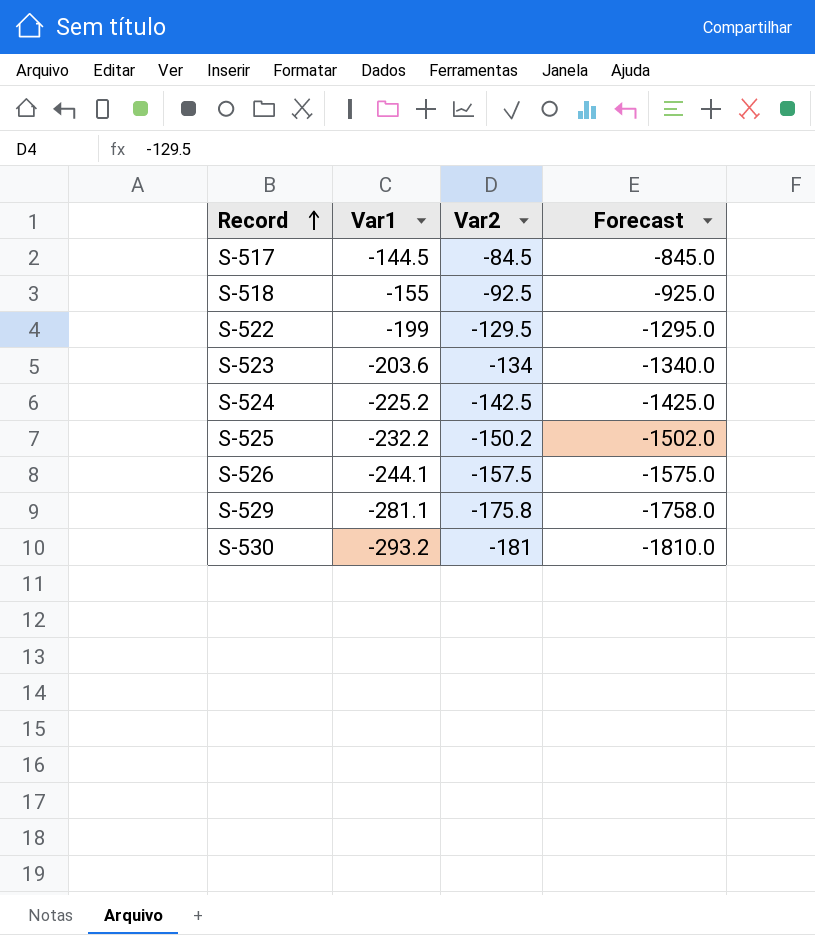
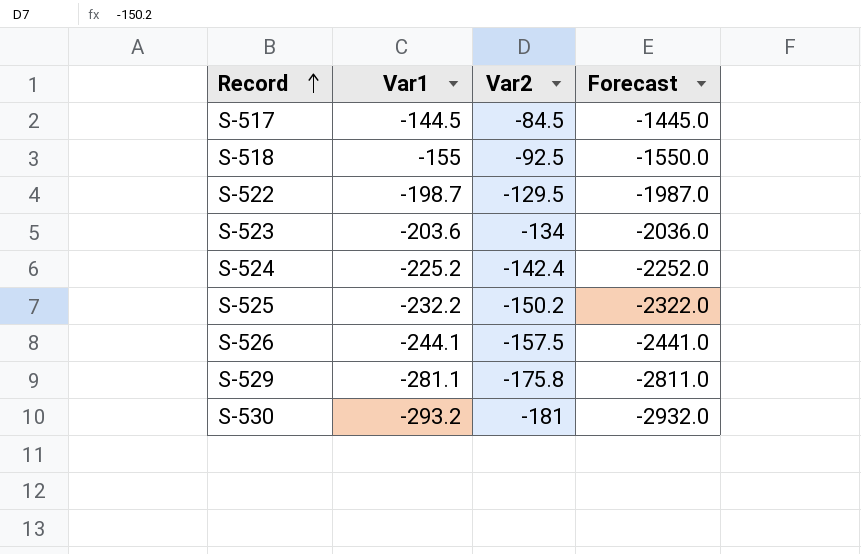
column Forecast | formula: [Var2] * 10 -> [Var1] * 10
S-522 | Var1: -199 -> -198.7
S-524 | Var2: -142.5 -> -142.4

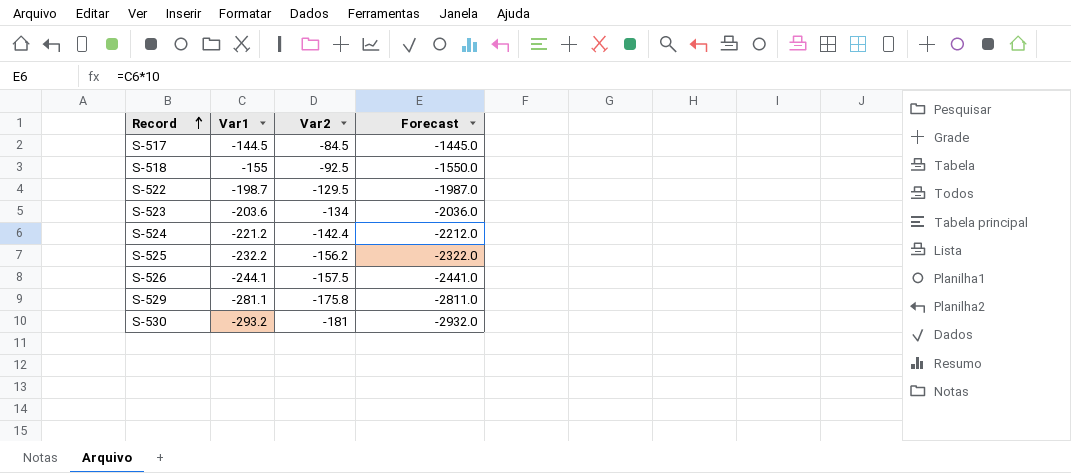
S-524 | Var1: -225.2 -> -221.2
S-524 | Forecast: -2252.0 -> -2212.0
S-525 | Var2: -150.2 -> -156.2

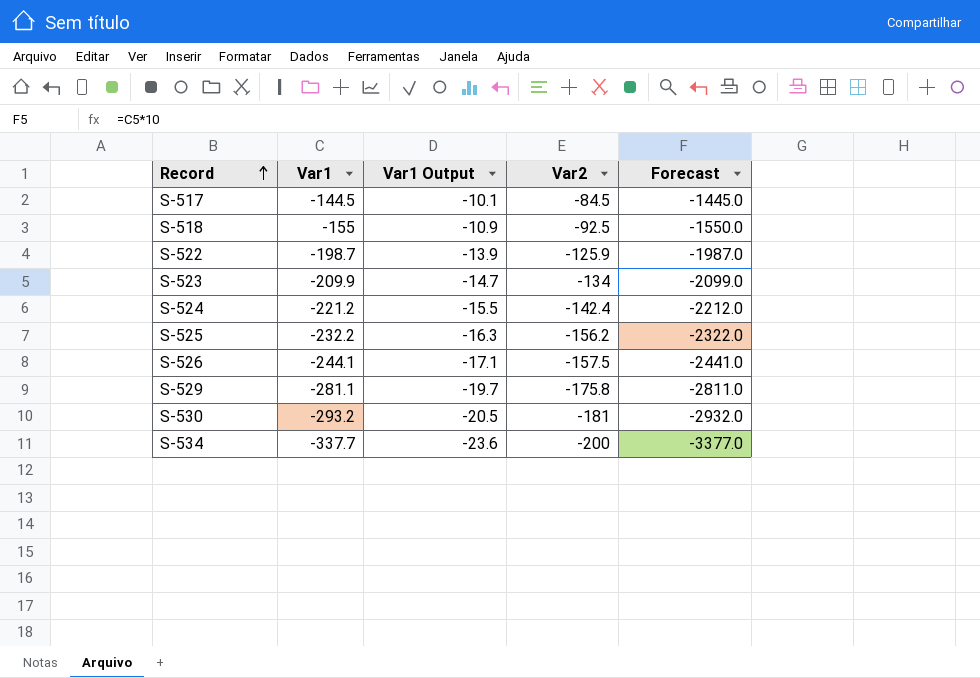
column Var1 Output | formula: none -> [Var1] * 0.07
S-522 | Var2: -129.5 -> -125.9
S-523 | Var1: -203.6 -> -209.9
S-523 | Forecast: -2036.0 -> -2099.0
row S-534: none -> -337.7 | -23.6 | -200 | -3377.0

